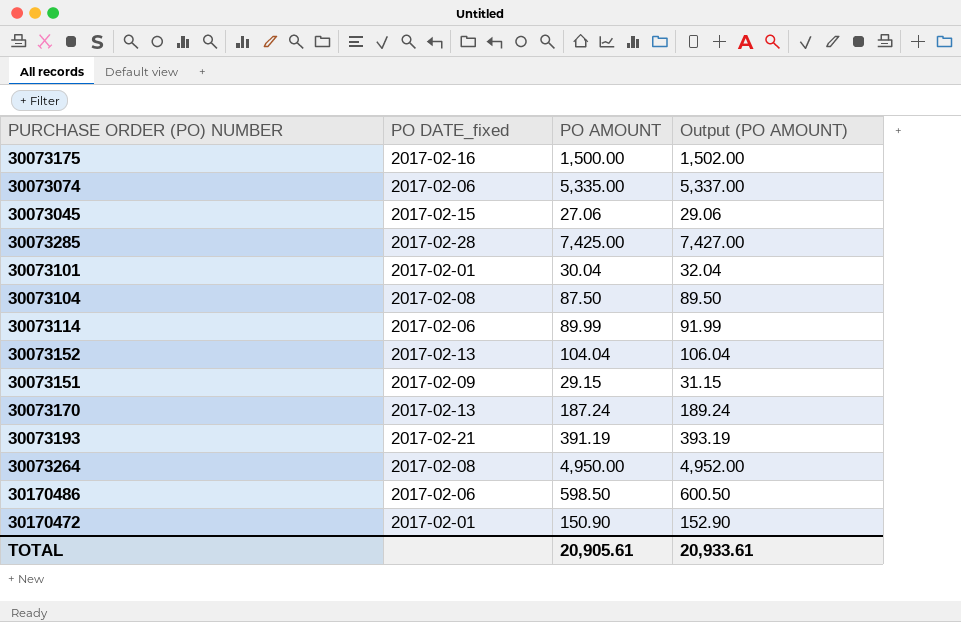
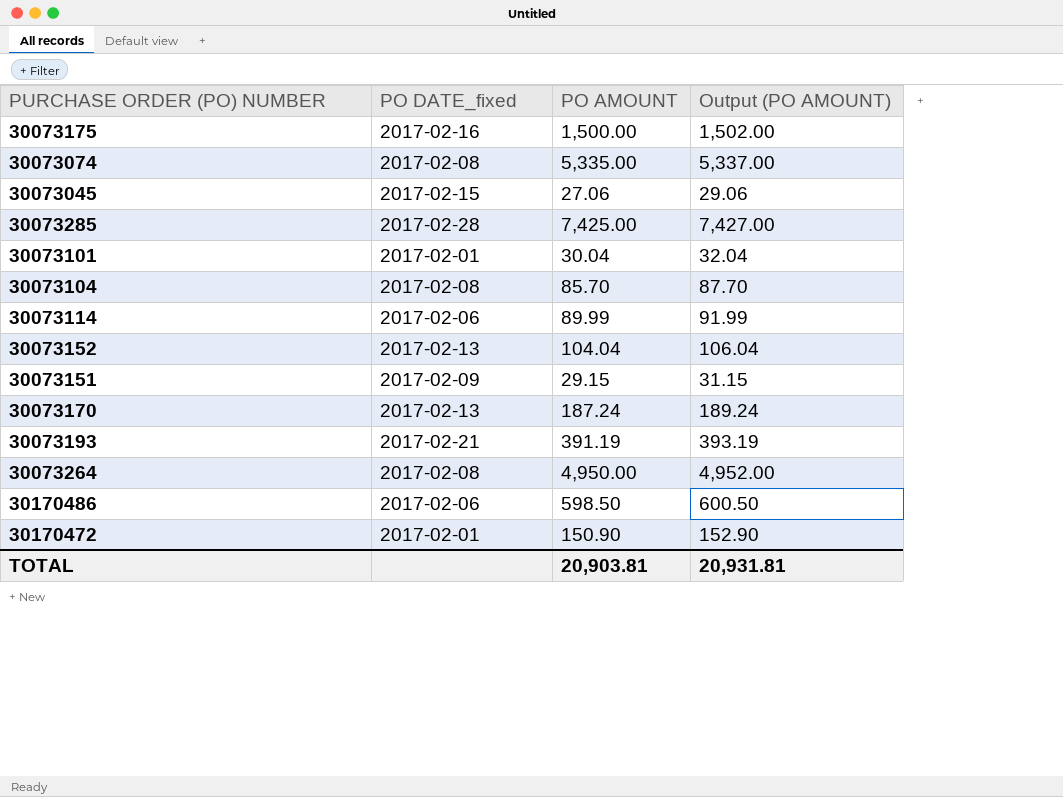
30073074 | PO DATE_fixed: 2017-02-06 -> 2017-02-08
30073104 | PO AMOUNT: 87.50 -> 85.70
30073104 | Output (PO AMOUNT): 89.50 -> 87.70
TOTAL | PO AMOUNT: 20,905.61 -> 20,903.81
TOTAL | Output (PO AMOUNT): 20,933.61 -> 20,931.81

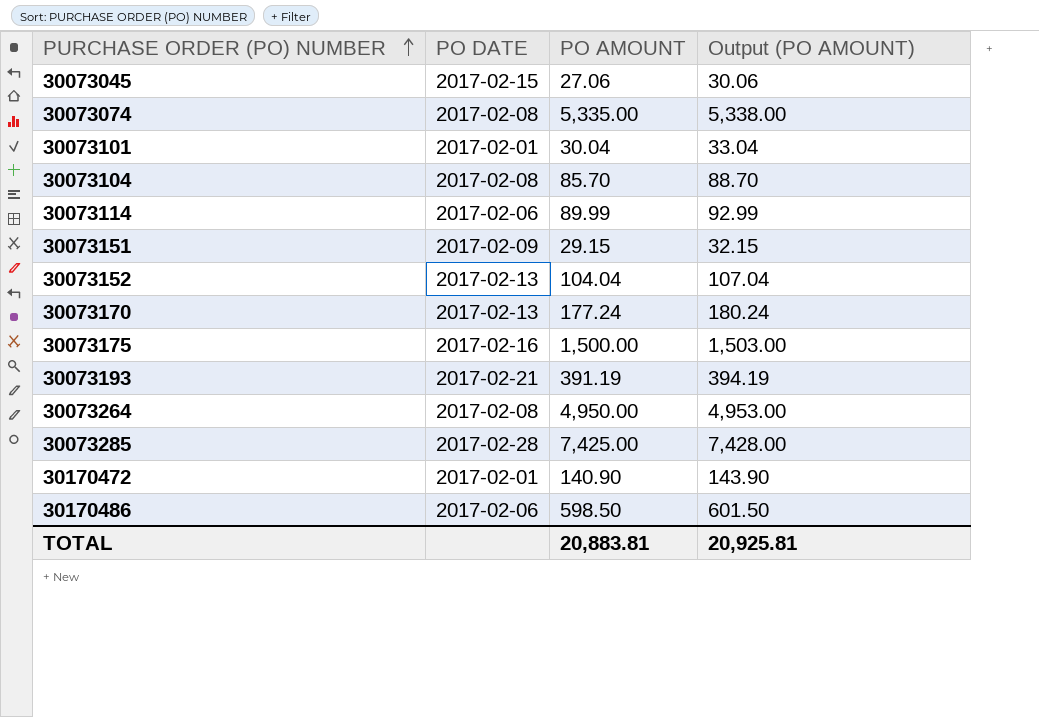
row order: none -> PURCHASE ORDER (PO) NUMBER ascending
column name: PO DATE_fixed -> PO DATE
column Output (PO AMOUNT) | formula: [PO AMOUNT] + 2 -> [PO AMOUNT] + 3
30073170 | PO AMOUNT: 187.24 -> 177.24
30170472 | PO AMOUNT: 150.90 -> 140.90
TOTAL | PO AMOUNT: 20,903.81 -> 20,883.81
TOTAL | Output (PO AMOUNT): 20,931.81 -> 20,925.81

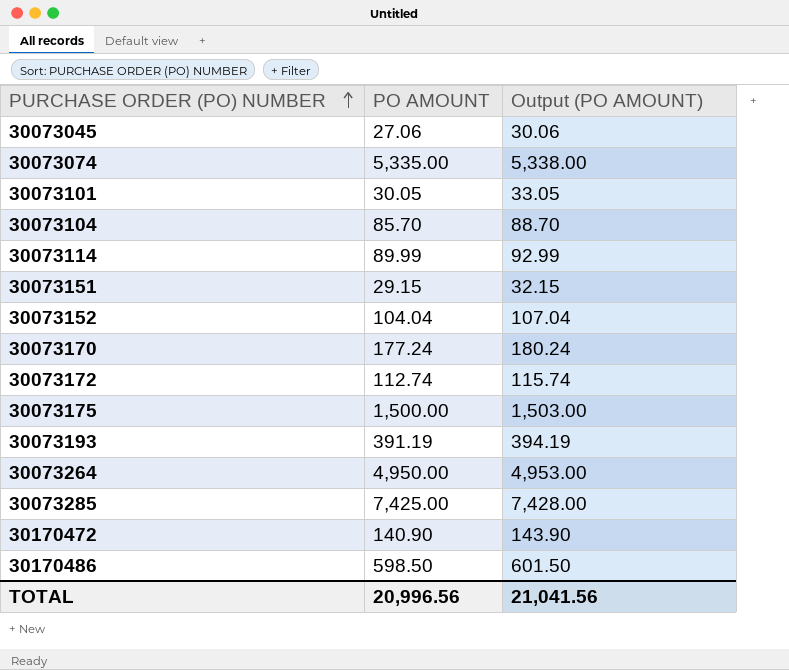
column PO DATE | position: 2 -> none
30073101 | PO AMOUNT: 30.04 -> 30.05
30073101 | Output (PO AMOUNT): 33.04 -> 33.05
row 30073172: none -> 112.74 | 115.74
TOTAL | PO AMOUNT: 20,883.81 -> 20,996.56
TOTAL | Output (PO AMOUNT): 20,925.81 -> 21,041.56

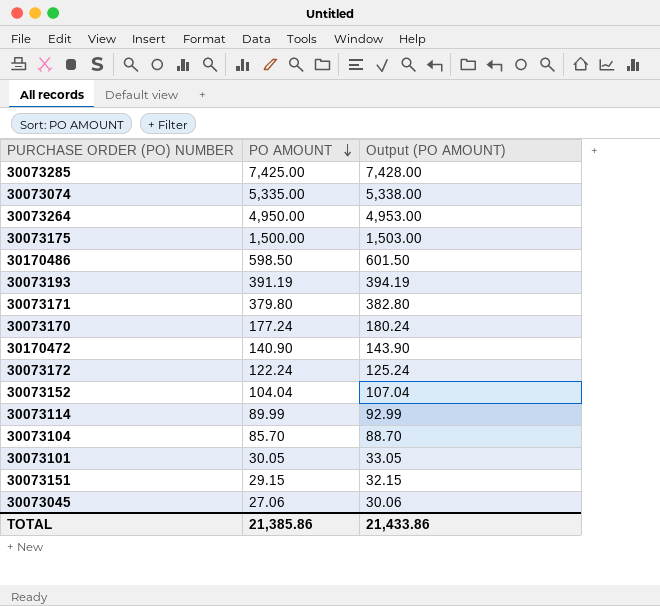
row order: PURCHASE ORDER (PO) NUMBER ascending -> PO AMOUNT descending
row 30073171: none -> 379.80 | 382.80
30073172 | PO AMOUNT: 112.74 -> 122.24
30073172 | Output (PO AMOUNT): 115.74 -> 125.24
TOTAL | PO AMOUNT: 20,996.56 -> 21,385.86
TOTAL | Output (PO AMOUNT): 21,041.56 -> 21,433.86

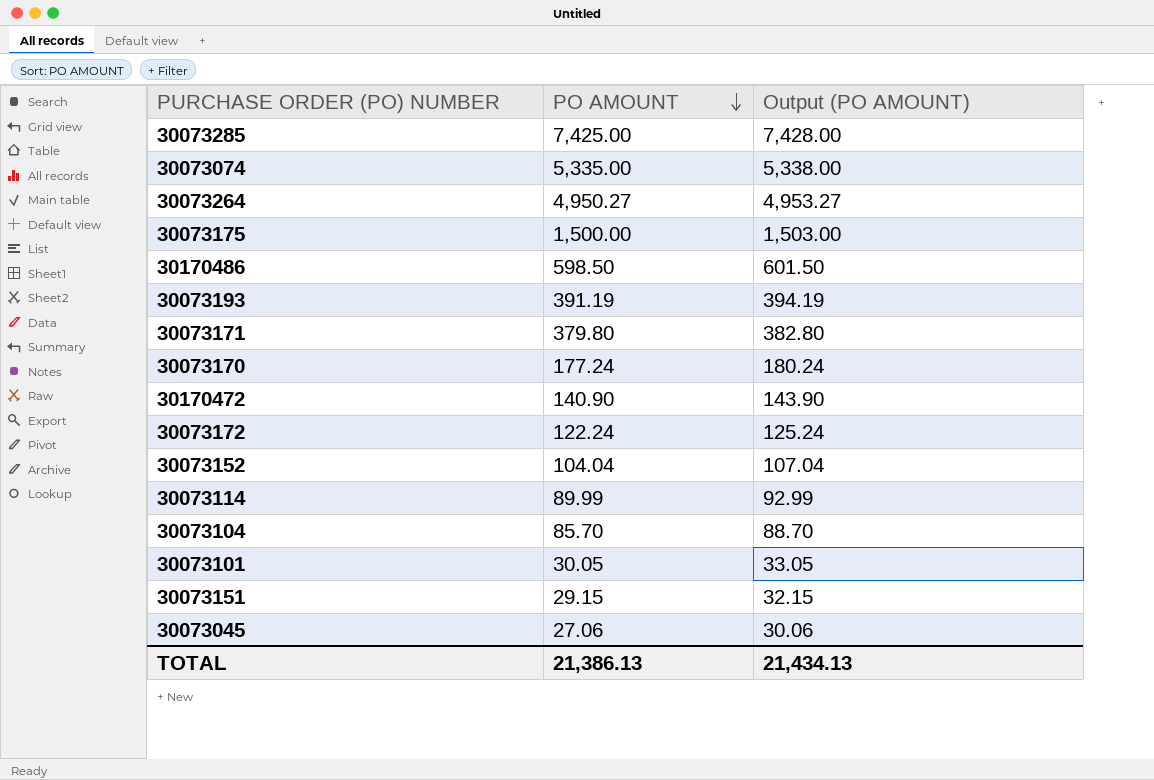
30073264 | PO AMOUNT: 4,950.00 -> 4,950.27
30073264 | Output (PO AMOUNT): 4,953.00 -> 4,953.27
TOTAL | PO AMOUNT: 21,385.86 -> 21,386.13
TOTAL | Output (PO AMOUNT): 21,433.86 -> 21,434.13

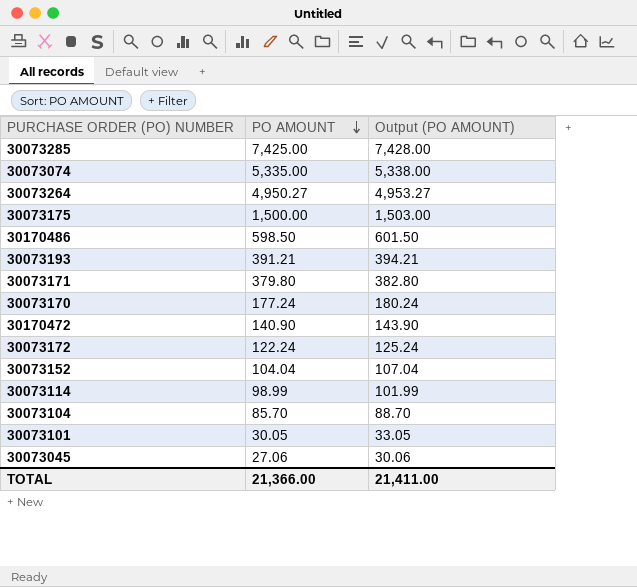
row 30073151: 29.15 | 32.15 -> none
30073193 | PO AMOUNT: 391.19 -> 391.21
30073193 | Output (PO AMOUNT): 394.19 -> 394.21
30073114 | PO AMOUNT: 89.99 -> 98.99
30073114 | Output (PO AMOUNT): 92.99 -> 101.99
TOTAL | PO AMOUNT: 21,386.13 -> 21,366.00
TOTAL | Output (PO AMOUNT): 21,434.13 -> 21,411.00

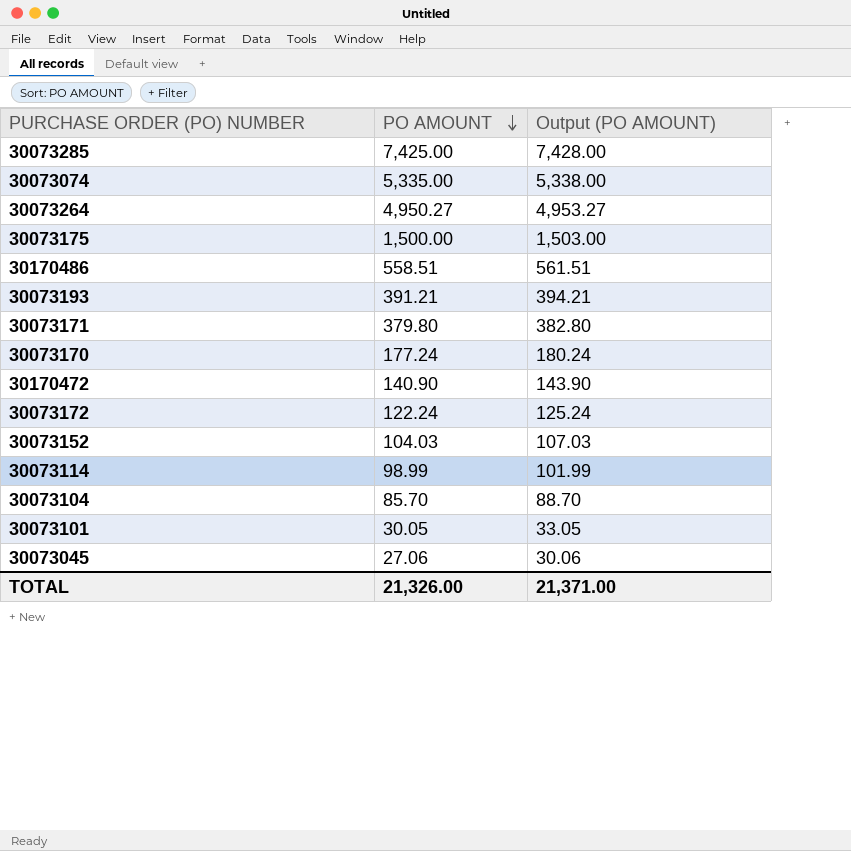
30170486 | PO AMOUNT: 598.50 -> 558.51
30170486 | Output (PO AMOUNT): 601.50 -> 561.51
30073152 | PO AMOUNT: 104.04 -> 104.03
30073152 | Output (PO AMOUNT): 107.04 -> 107.03
TOTAL | PO AMOUNT: 21,366.00 -> 21,326.00
TOTAL | Output (PO AMOUNT): 21,411.00 -> 21,371.00

